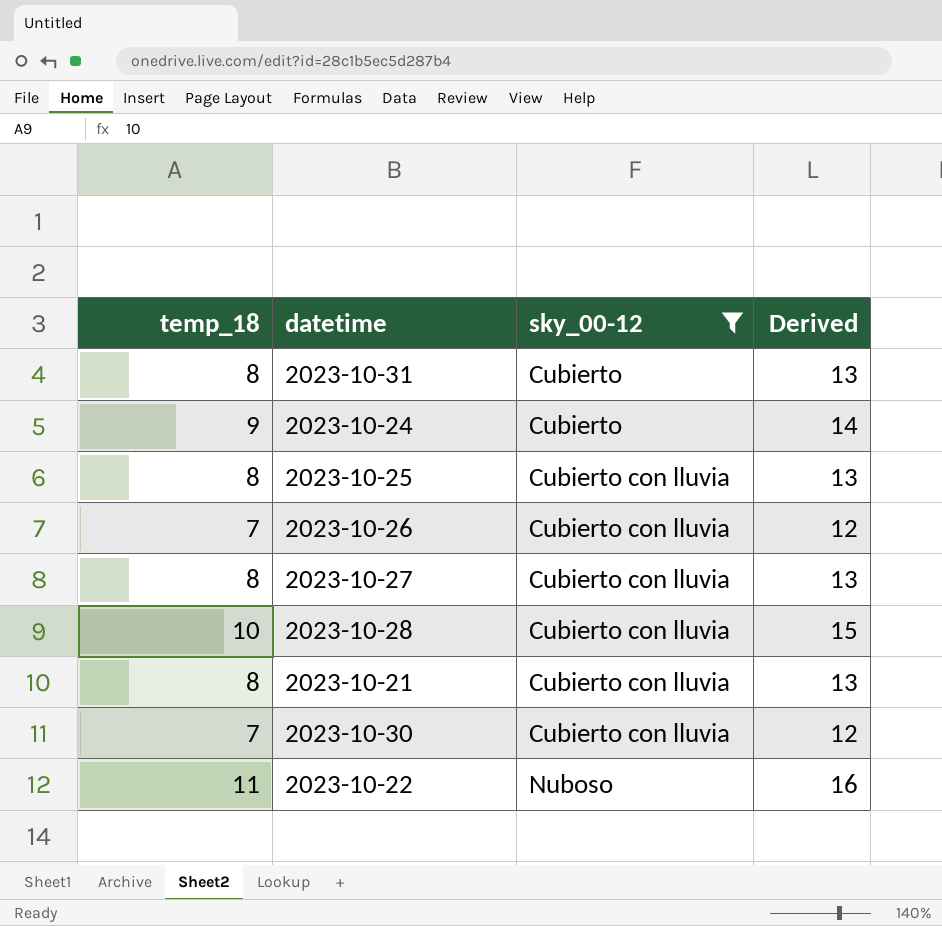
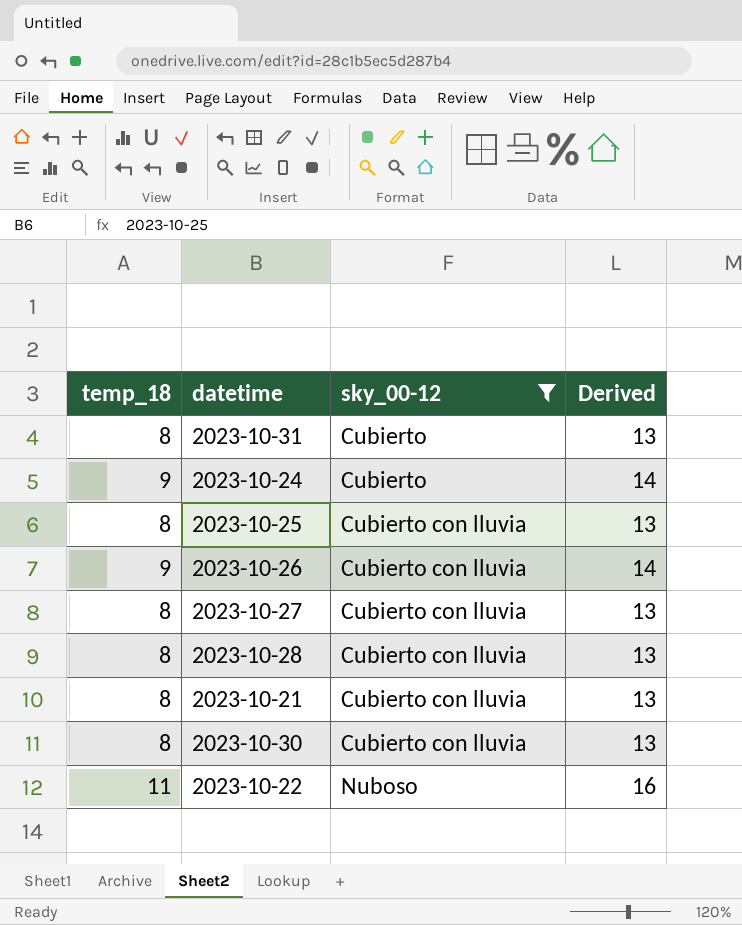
2023-10-26 | temp_18: 7 -> 9
2023-10-26 | Derived: 12 -> 14
2023-10-28 | temp_18: 10 -> 8
2023-10-28 | Derived: 15 -> 13
2023-10-30 | temp_18: 7 -> 8
2023-10-30 | Derived: 12 -> 13

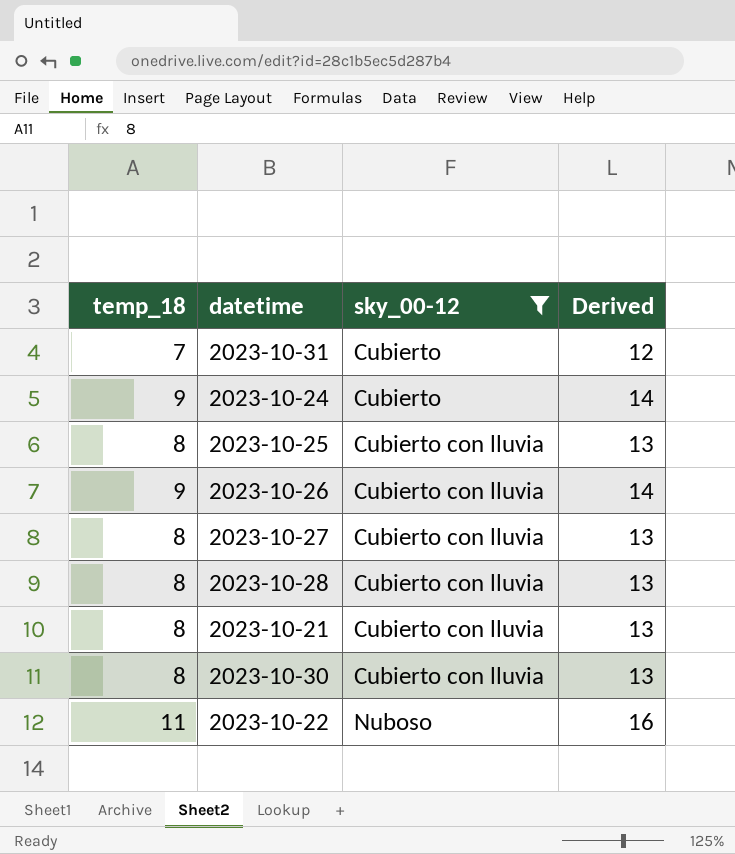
2023-10-31 | temp_18: 8 -> 7
2023-10-31 | Derived: 13 -> 12

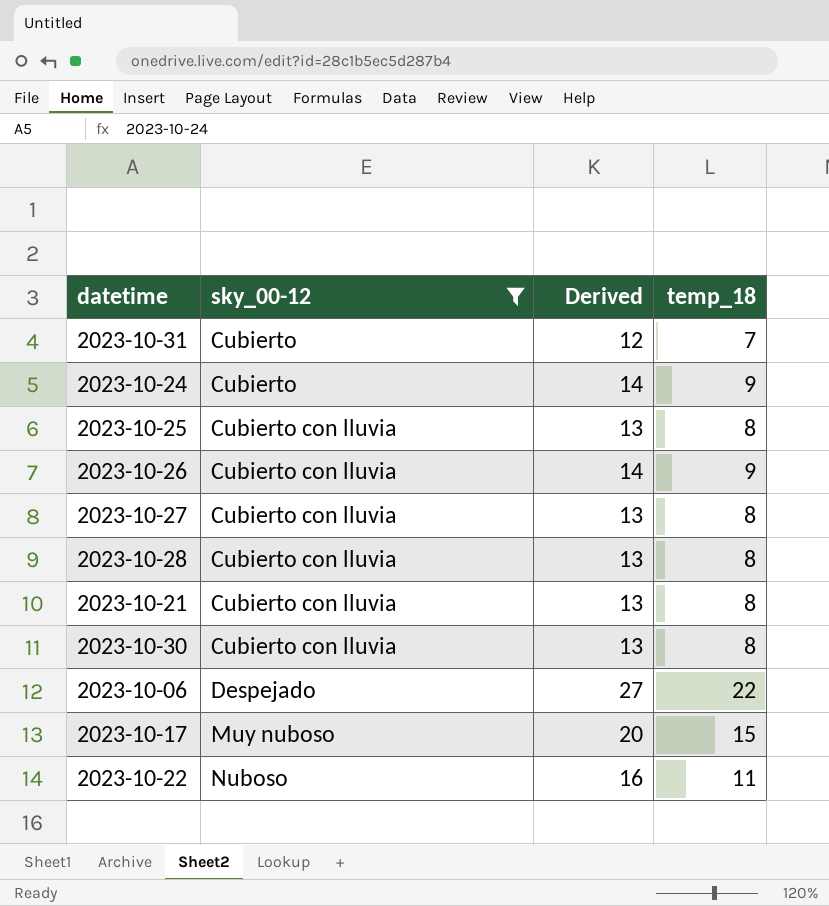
column temp_18 | position: 1 -> 4
row 2023-10-06: none -> Despejado | 27 | 22
row 2023-10-17: none -> Muy nuboso | 20 | 15

